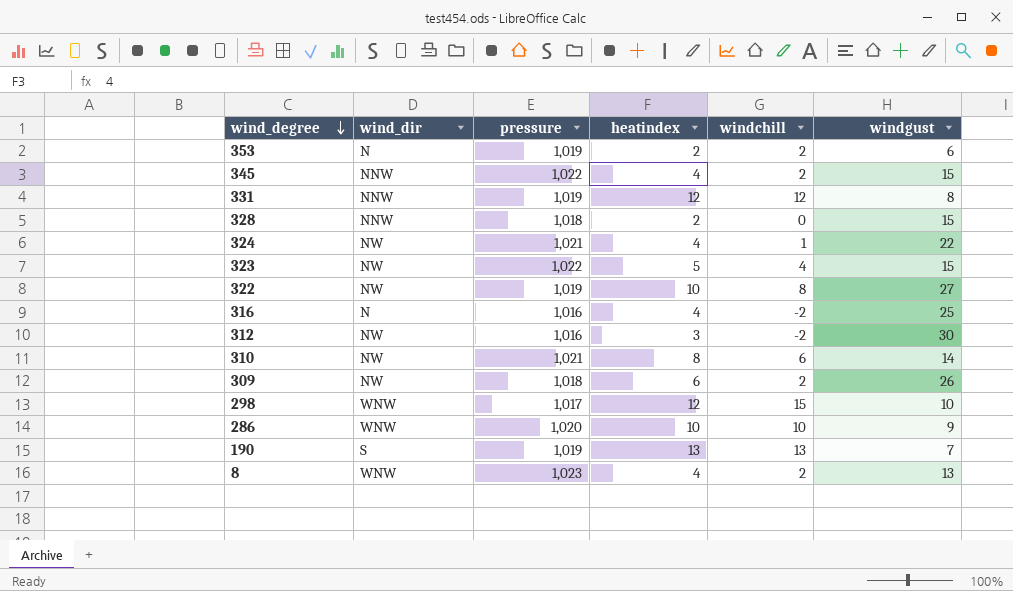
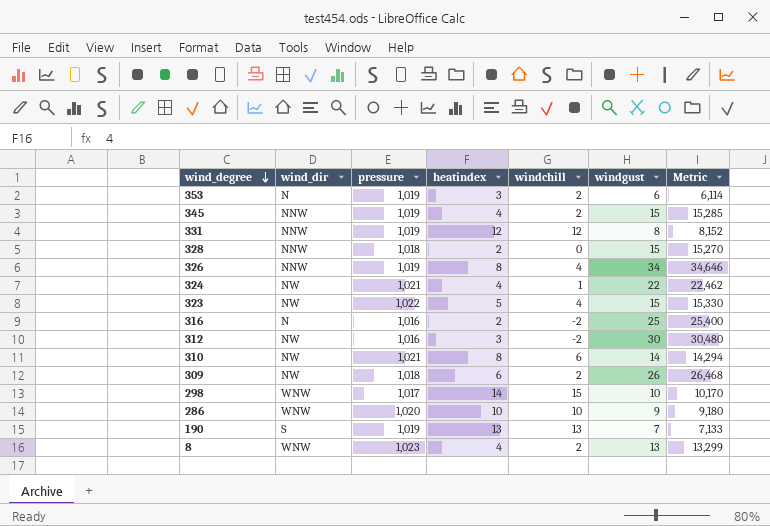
column Metric | formula: none -> [pressure] * [windgust]
row 322: NW | 1,019 | 10 | 8 | 27 -> none
353 | heatindex: 2 -> 3
345 | pressure: 1,022 -> 1,019
row 326: none -> NNW | 1,019 | 8 | 4 | 34 | 34,646
316 | heatindex: 4 -> 2
298 | heatindex: 12 -> 14

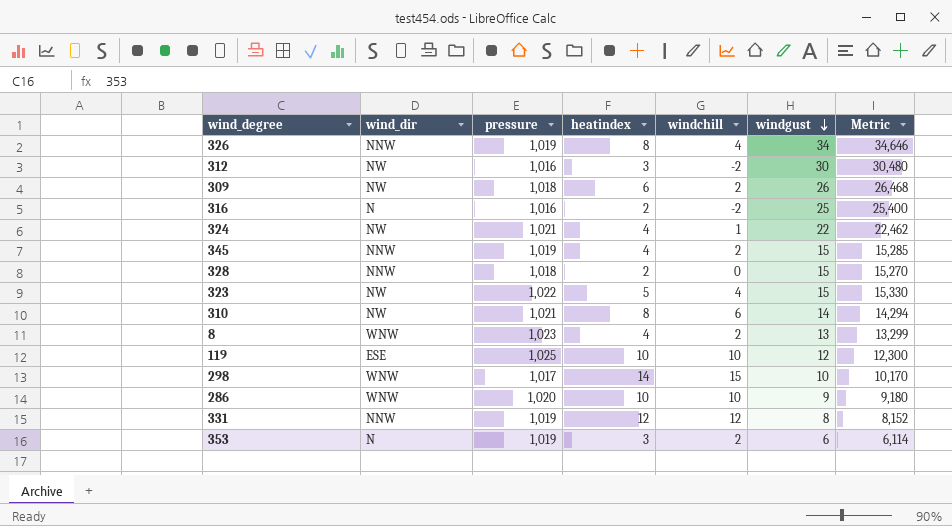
row order: wind_degree descending -> windgust descending
row 190: S | 1,019 | 13 | 13 | 7 | 7,133 -> none
row 119: none -> ESE | 1,025 | 10 | 10 | 12 | 12,300

